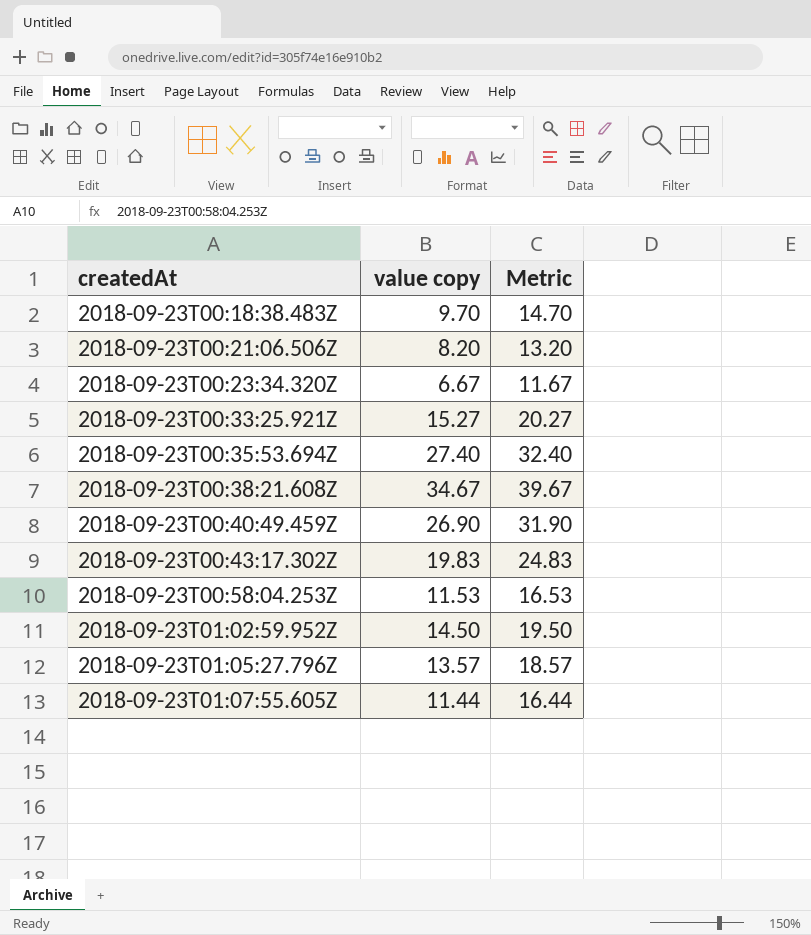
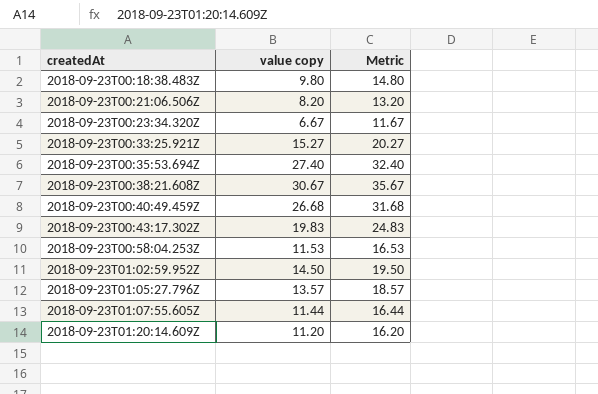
2018-09-23T00:18:38.483Z | value copy: 9.70 -> 9.80
2018-09-23T00:18:38.483Z | Metric: 14.70 -> 14.80
2018-09-23T00:38:21.608Z | value copy: 34.67 -> 30.67
2018-09-23T00:38:21.608Z | Metric: 39.67 -> 35.67
2018-09-23T00:40:49.459Z | value copy: 26.90 -> 26.68
2018-09-23T00:40:49.459Z | Metric: 31.90 -> 31.68
row 2018-09-23T01:20:14.609Z: none -> 11.20 | 16.20

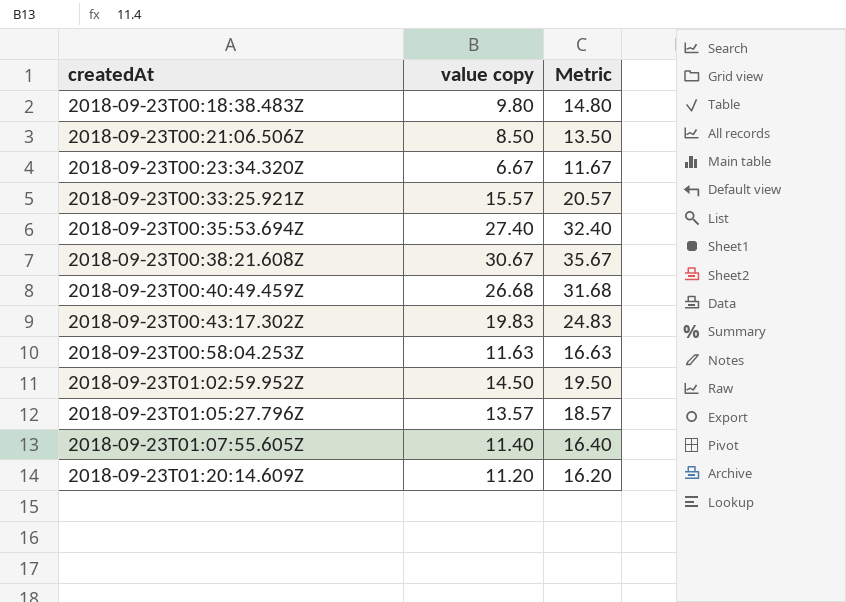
2018-09-23T00:21:06.506Z | value copy: 8.20 -> 8.50
2018-09-23T00:21:06.506Z | Metric: 13.20 -> 13.50
2018-09-23T00:33:25.921Z | value copy: 15.27 -> 15.57
2018-09-23T00:33:25.921Z | Metric: 20.27 -> 20.57
2018-09-23T00:58:04.253Z | value copy: 11.53 -> 11.63
2018-09-23T00:58:04.253Z | Metric: 16.53 -> 16.63
2018-09-23T01:07:55.605Z | value copy: 11.44 -> 11.40
2018-09-23T01:07:55.605Z | Metric: 16.44 -> 16.40

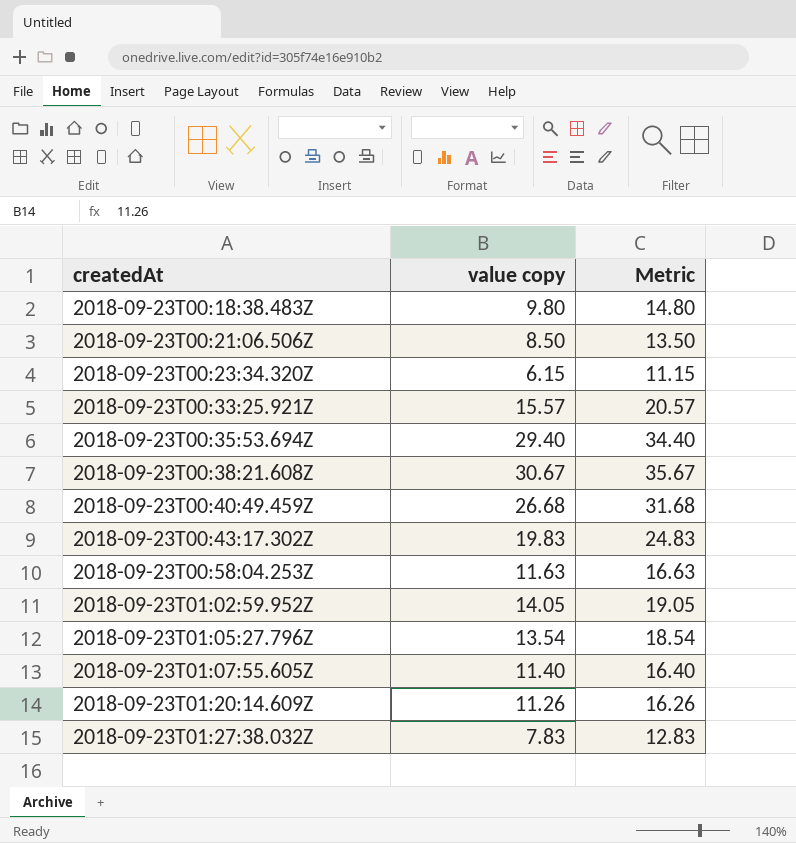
2018-09-23T00:23:34.320Z | value copy: 6.67 -> 6.15
2018-09-23T00:23:34.320Z | Metric: 11.67 -> 11.15
2018-09-23T00:35:53.694Z | value copy: 27.40 -> 29.40
2018-09-23T00:35:53.694Z | Metric: 32.40 -> 34.40
2018-09-23T01:02:59.952Z | value copy: 14.50 -> 14.05
2018-09-23T01:02:59.952Z | Metric: 19.50 -> 19.05
2018-09-23T01:05:27.796Z | value copy: 13.57 -> 13.54
2018-09-23T01:05:27.796Z | Metric: 18.57 -> 18.54
2018-09-23T01:20:14.609Z | value copy: 11.20 -> 11.26
2018-09-23T01:20:14.609Z | Metric: 16.20 -> 16.26
row 2018-09-23T01:27:38.032Z: none -> 7.83 | 12.83

